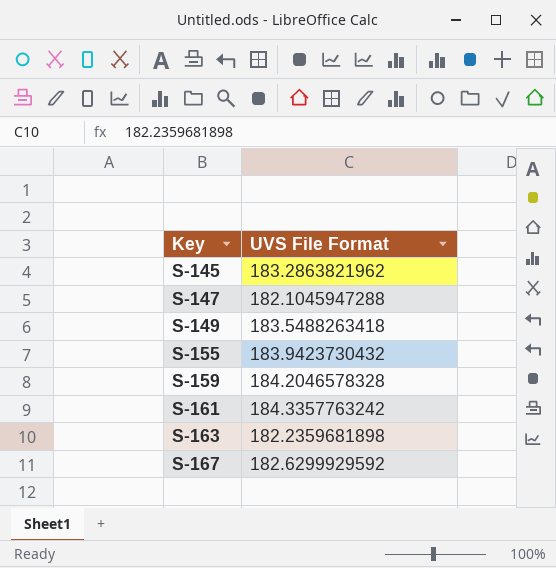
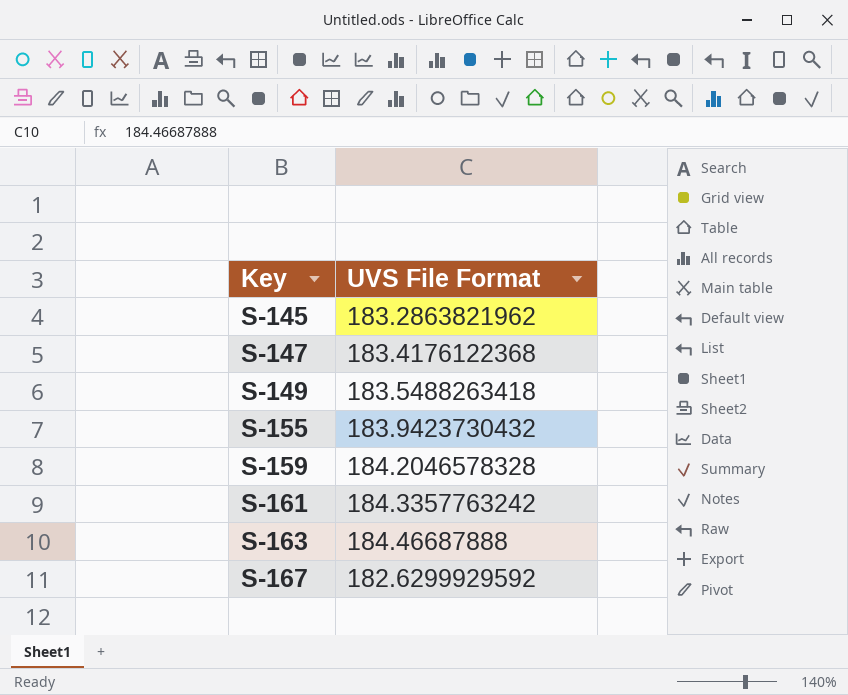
S-147 | UVS File Format: 182.1045947288 -> 183.4176122368
S-163 | UVS File Format: 182.2359681898 -> 184.46687888

